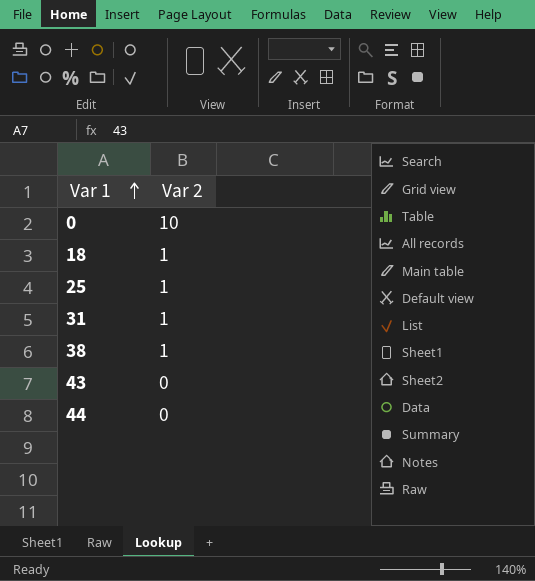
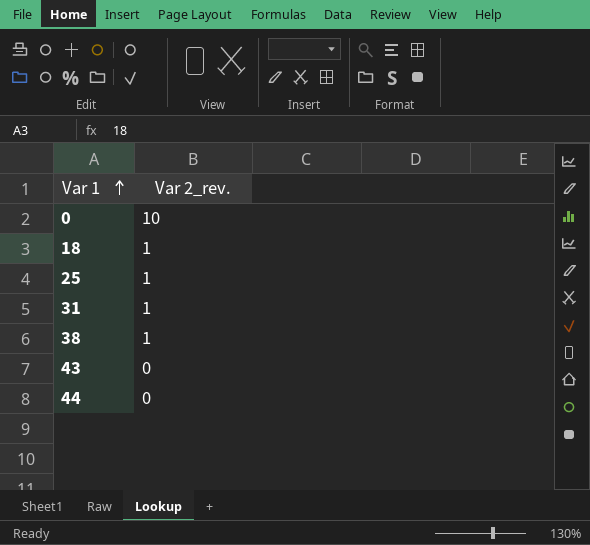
column name: Var 2 -> Var 2_rev.

